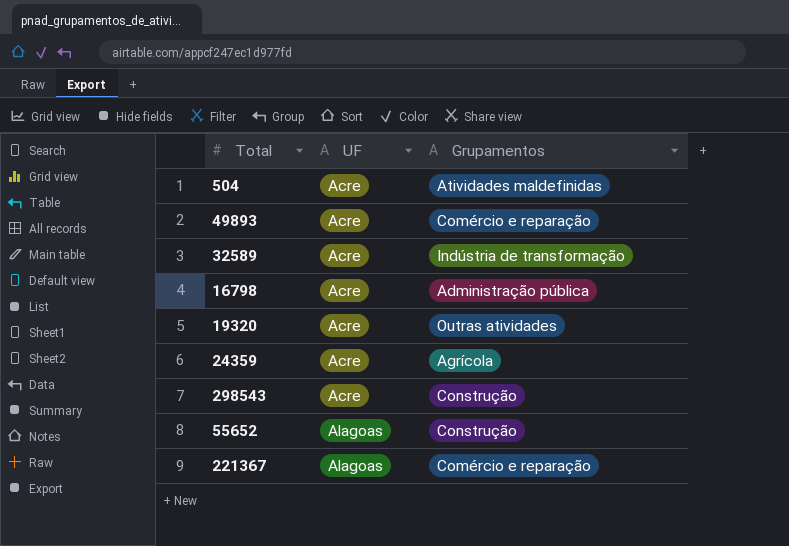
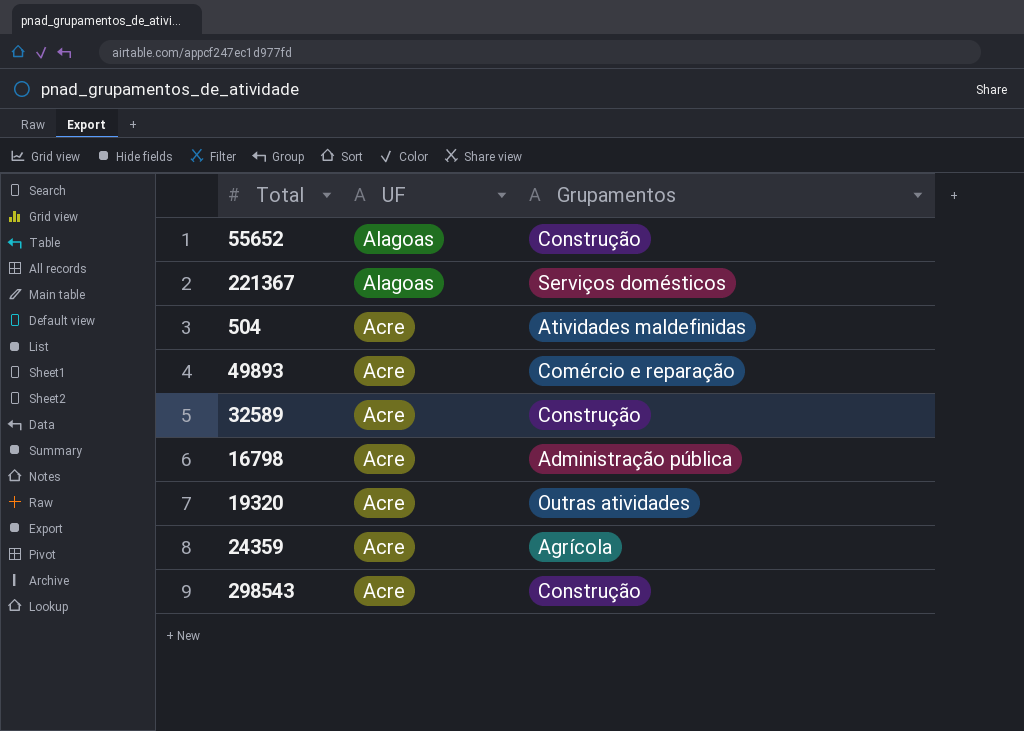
row order: UF ascending -> UF descending
221367 | Grupamentos: Comércio e reparação -> Serviços domésticos
32589 | Grupamentos: Indústria de transformação -> Construção

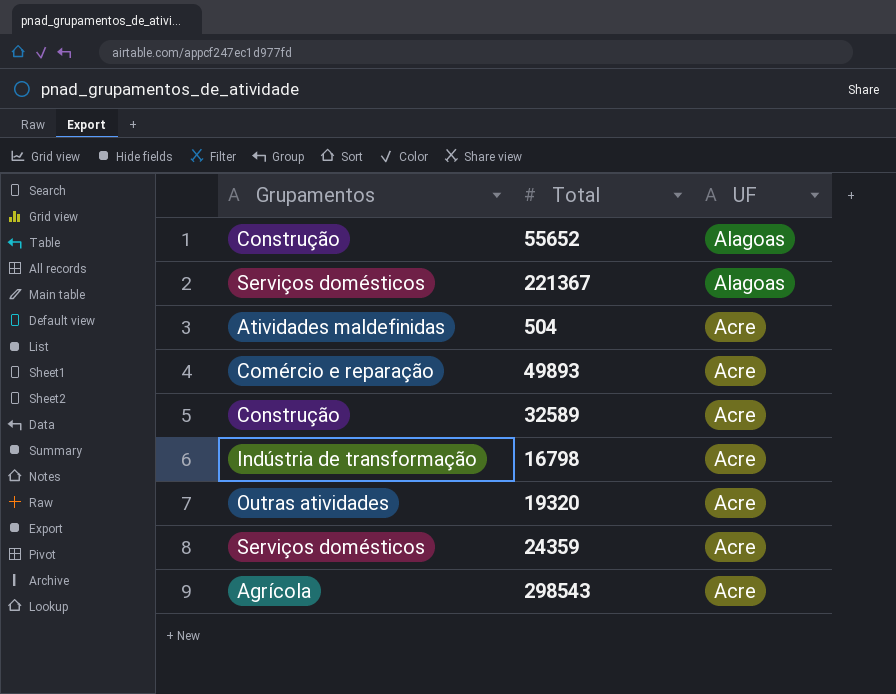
column Grupamentos | position: 3 -> 1
16798 | Grupamentos: Administração pública -> Indústria de transformação
24359 | Grupamentos: Agrícola -> Serviços domésticos
298543 | Grupamentos: Construção -> Agrícola

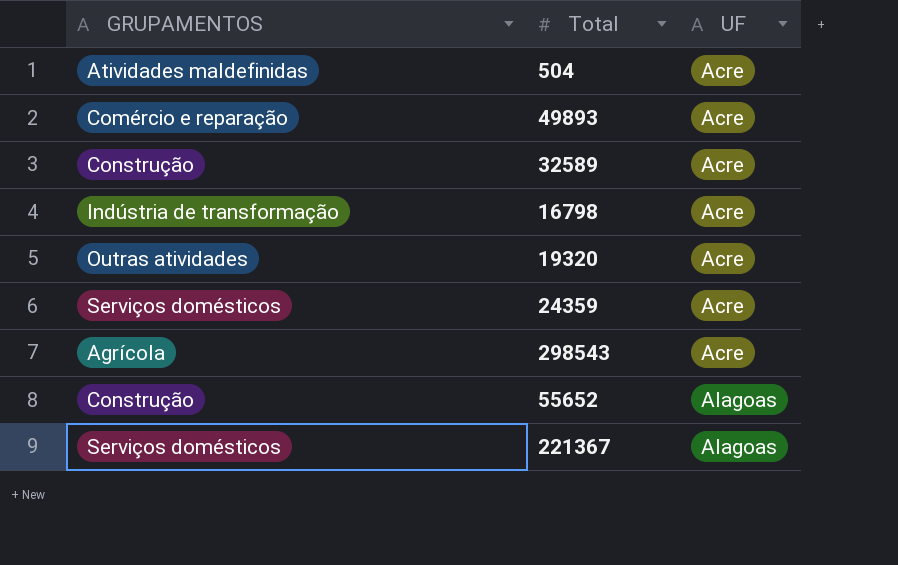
row order: UF descending -> UF ascending
column name: Grupamentos -> GRUPAMENTOS

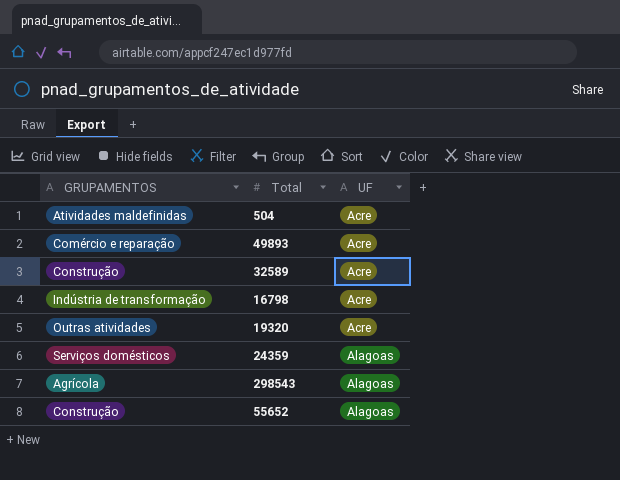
row 221367: Serviços domésticos | Alagoas -> none
24359 | UF: Acre -> Alagoas
298543 | UF: Acre -> Alagoas

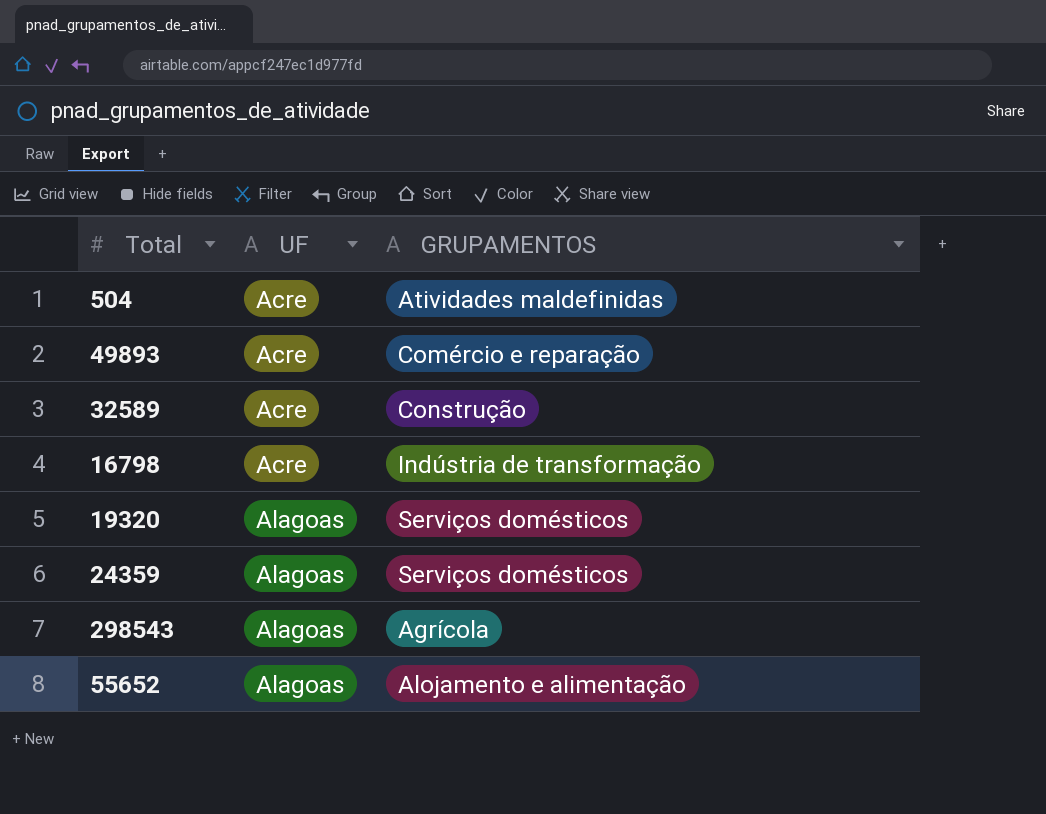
column GRUPAMENTOS | position: 1 -> 3
19320 | UF: Acre -> Alagoas
19320 | GRUPAMENTOS: Outras atividades -> Serviços domésticos
55652 | GRUPAMENTOS: Construção -> Alojamento e alimentação

